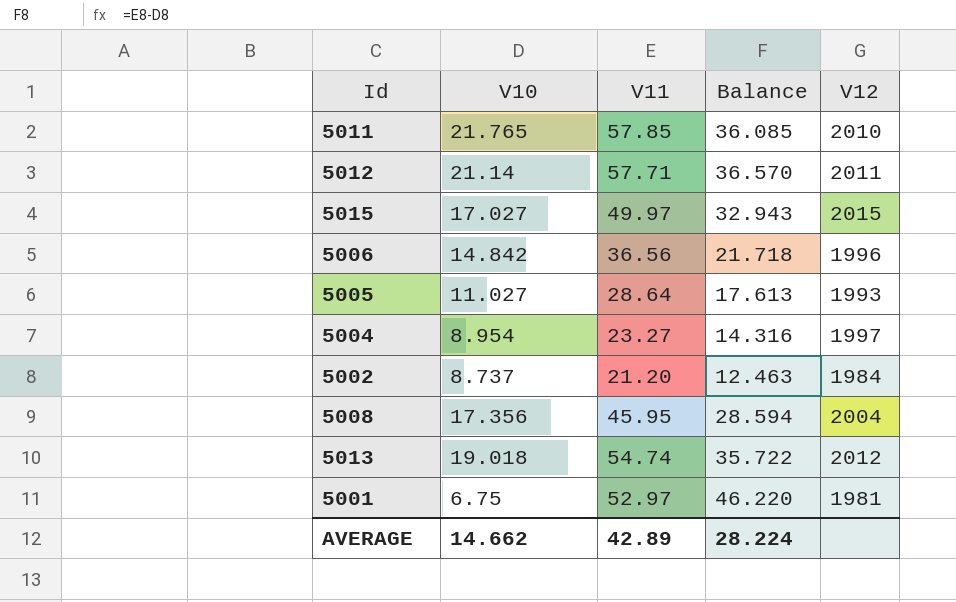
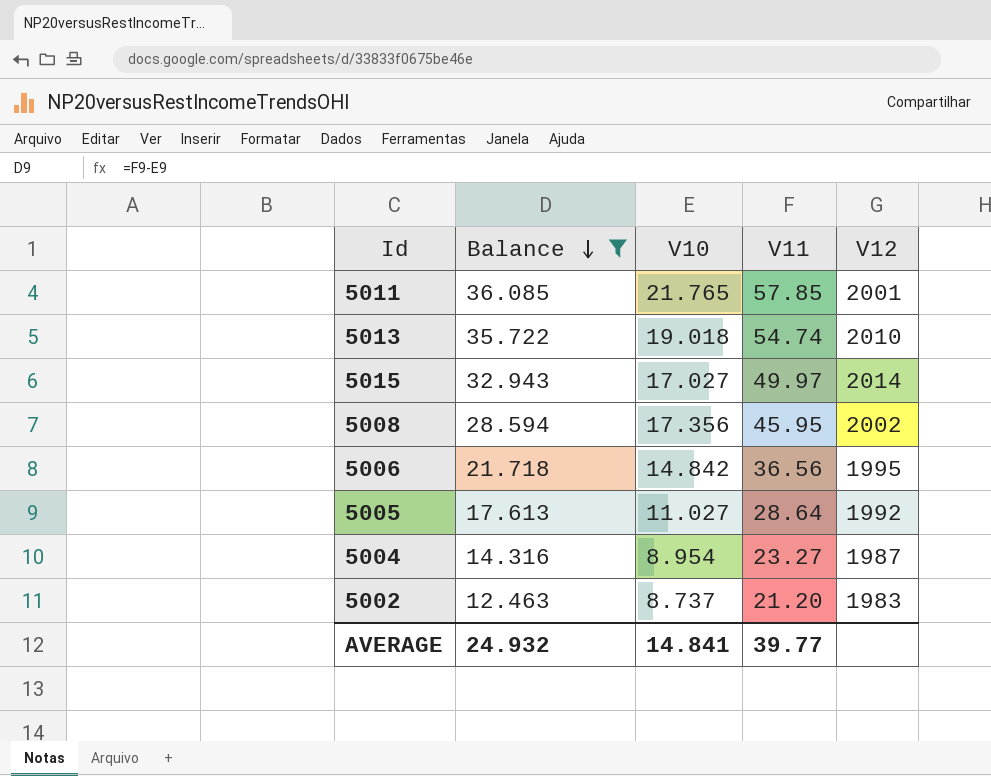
filter: none -> Balance <= 36.085
row order: none -> Balance descending
column Balance | position: 4 -> 2
5011 | V12: 2010 -> 2001
5013 | V12: 2012 -> 2010
5015 | V12: 2015 -> 2014
5008 | V12: 2004 -> 2002
5006 | V12: 1996 -> 1995
5005 | V12: 1993 -> 1992
5004 | V12: 1997 -> 1987
5002 | V12: 1984 -> 1983
AVERAGE | Balance: 28.224 -> 24.932
AVERAGE | V10: 14.662 -> 14.841
AVERAGE | V11: 42.89 -> 39.77

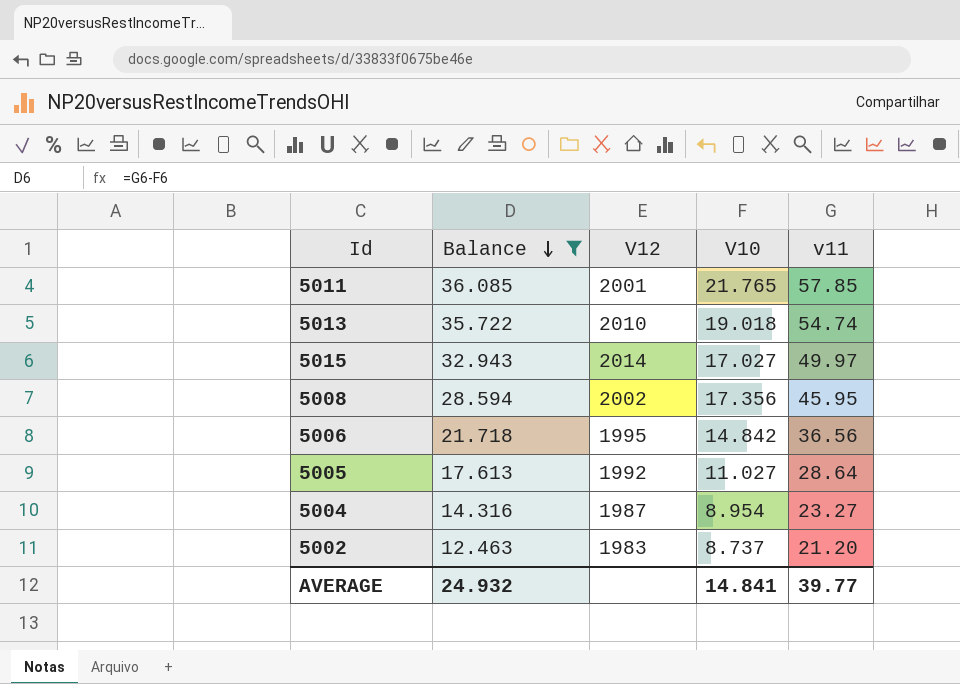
column V12 | position: 5 -> 3
column name: V11 -> v11

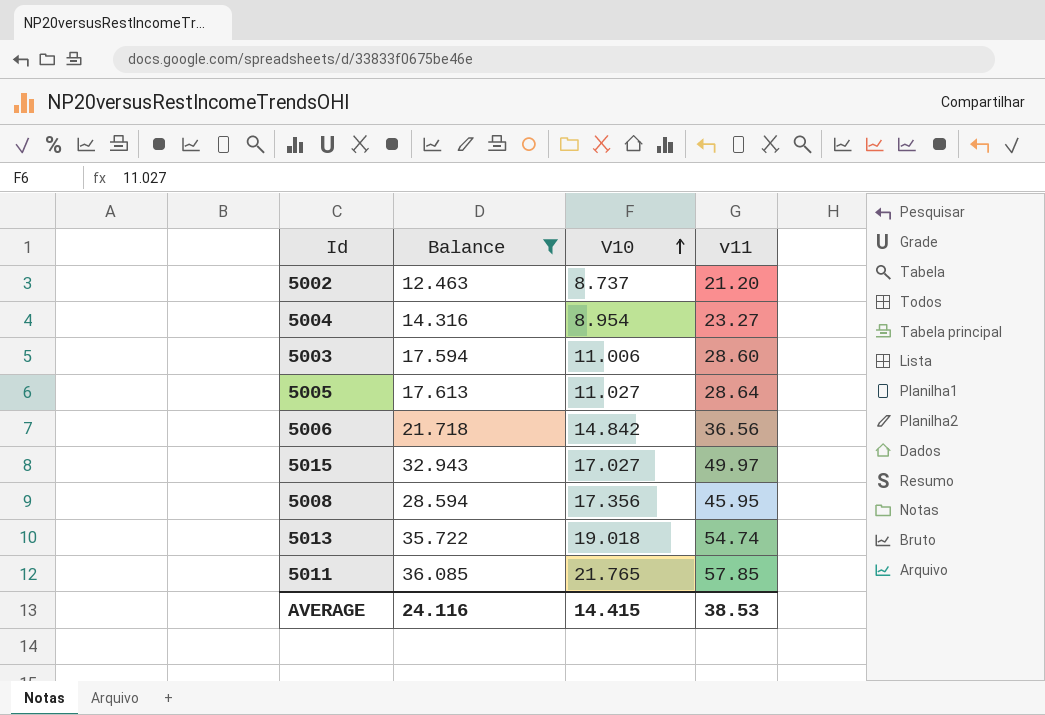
row order: Balance descending -> V10 ascending
column V12 | position: 3 -> none
row 5003: none -> 17.594 | 11.006 | 28.60
AVERAGE | Balance: 24.932 -> 24.116
AVERAGE | V10: 14.841 -> 14.415
AVERAGE | v11: 39.77 -> 38.53

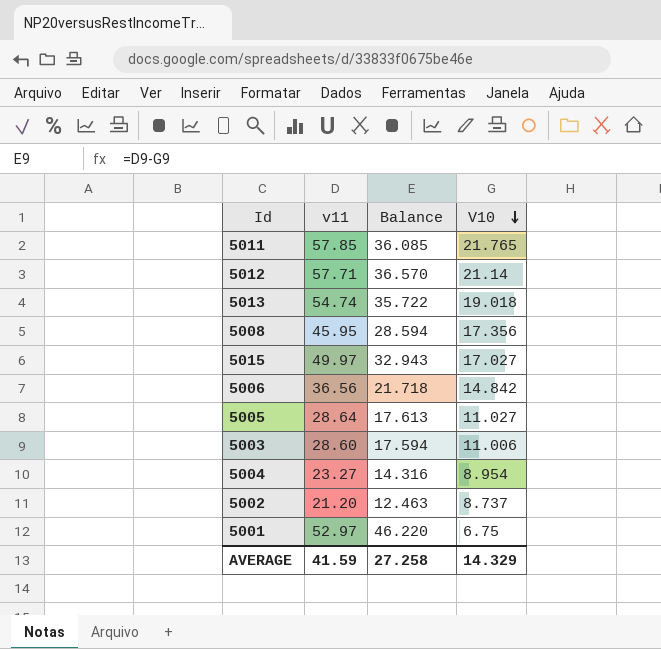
filter: Balance <= 36.085 -> none
row order: V10 ascending -> V10 descending
column v11 | position: 4 -> 2
AVERAGE | v11: 38.53 -> 41.59
AVERAGE | Balance: 24.116 -> 27.258
AVERAGE | V10: 14.415 -> 14.329

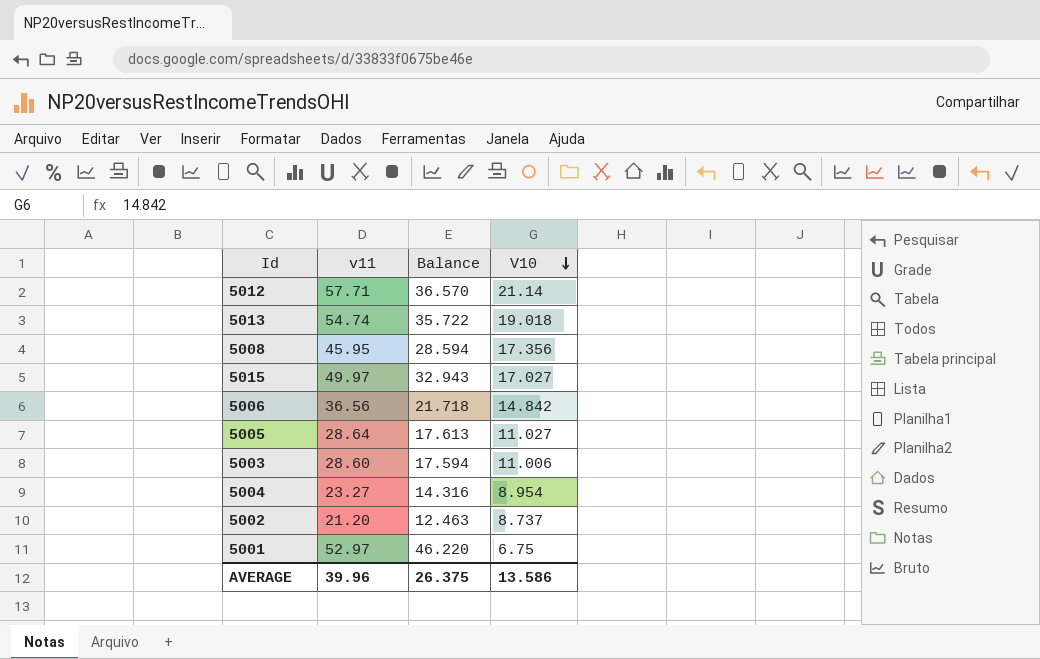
row 5011: 57.85 | 36.085 | 21.765 -> none
AVERAGE | v11: 41.59 -> 39.96
AVERAGE | Balance: 27.258 -> 26.375
AVERAGE | V10: 14.329 -> 13.586

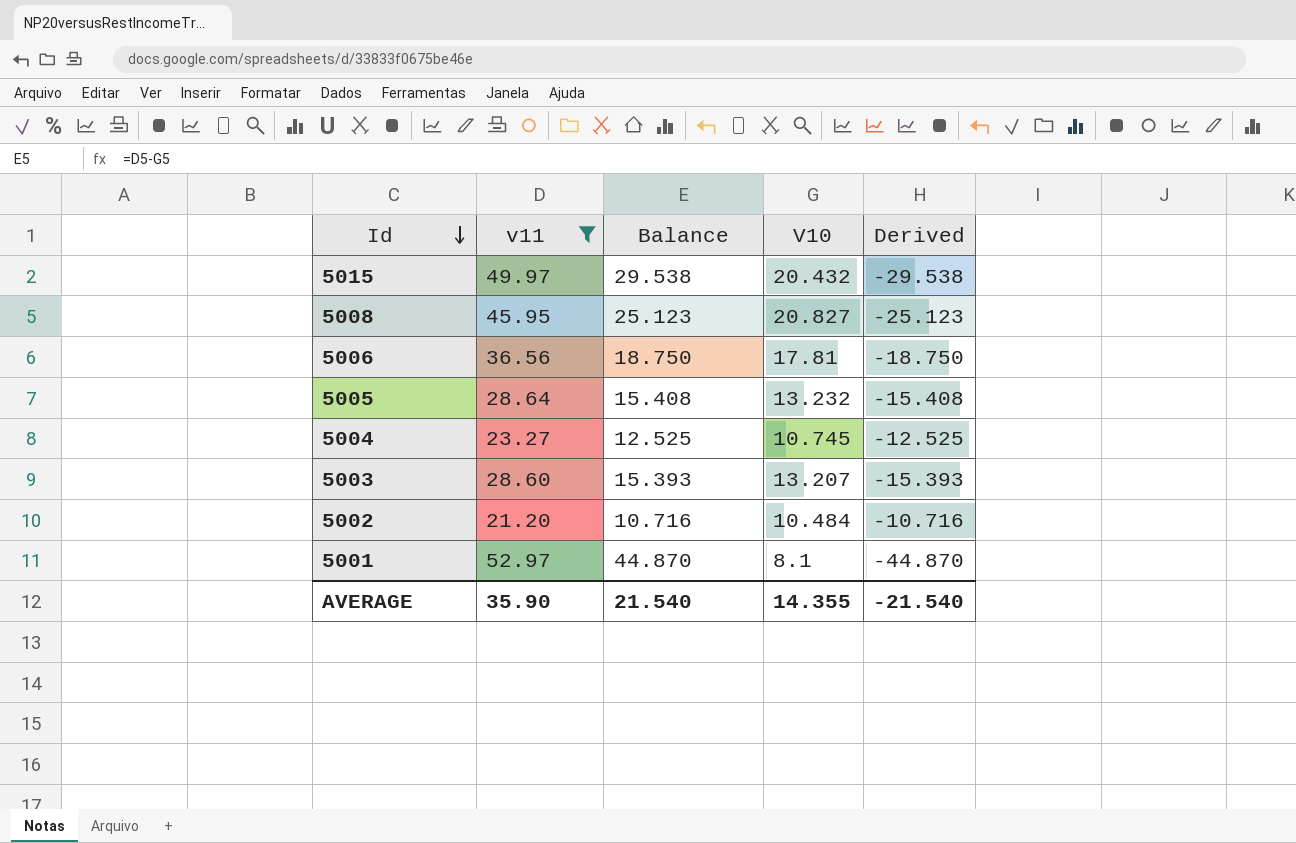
filter: none -> v11 <= 52.97
row order: V10 descending -> Id descending
column Derived | formula: none -> [V10] - [v11]
5015 | Balance: 32.943 -> 29.538
5015 | V10: 17.027 -> 20.432
5008 | Balance: 28.594 -> 25.123
5008 | V10: 17.356 -> 20.827
5006 | Balance: 21.718 -> 18.750
5006 | V10: 14.842 -> 17.81
5005 | Balance: 17.613 -> 15.408
5005 | V10: 11.027 -> 13.232
5004 | Balance: 14.316 -> 12.525
5004 | V10: 8.954 -> 10.745
5003 | Balance: 17.594 -> 15.393
5003 | V10: 11.006 -> 13.207
5002 | Balance: 12.463 -> 10.716
5002 | V10: 8.737 -> 10.484
5001 | Balance: 46.220 -> 44.870
5001 | V10: 6.75 -> 8.1
AVERAGE | v11: 39.96 -> 35.90
AVERAGE | Balance: 26.375 -> 21.540
AVERAGE | V10: 13.586 -> 14.355

